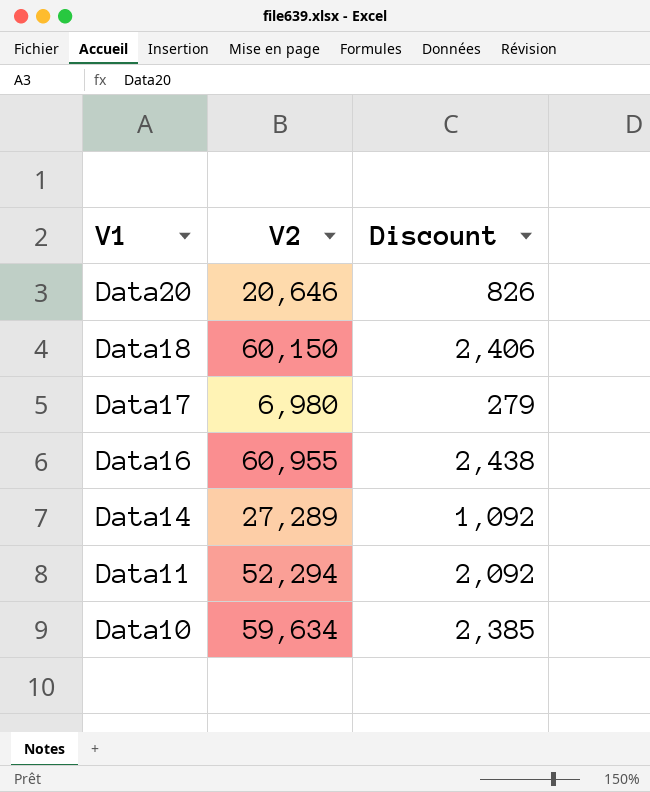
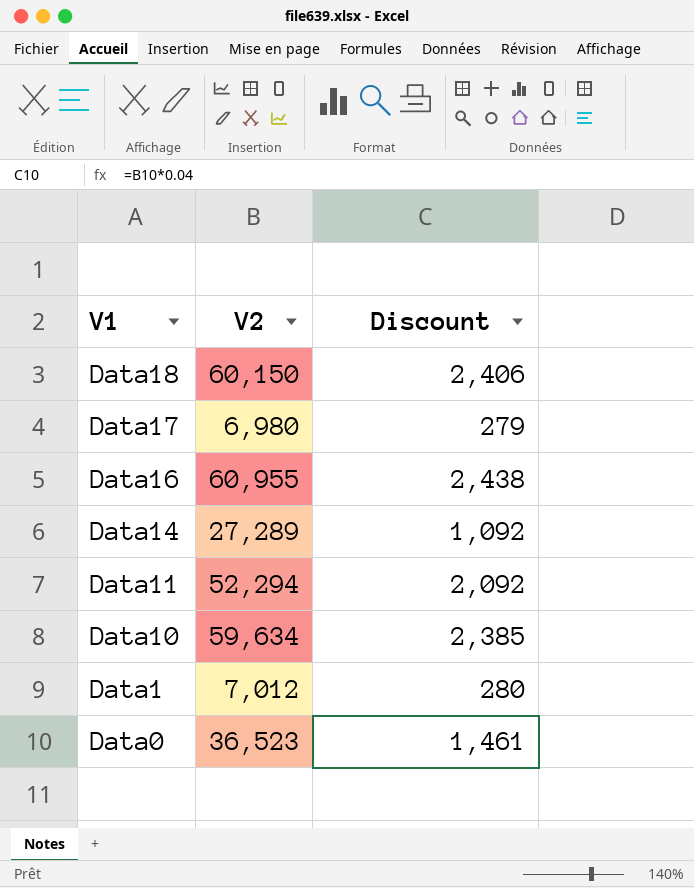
row Data20: 20,646 | 826 -> none
row Data1: none -> 7,012 | 280
row Data0: none -> 36,523 | 1,461

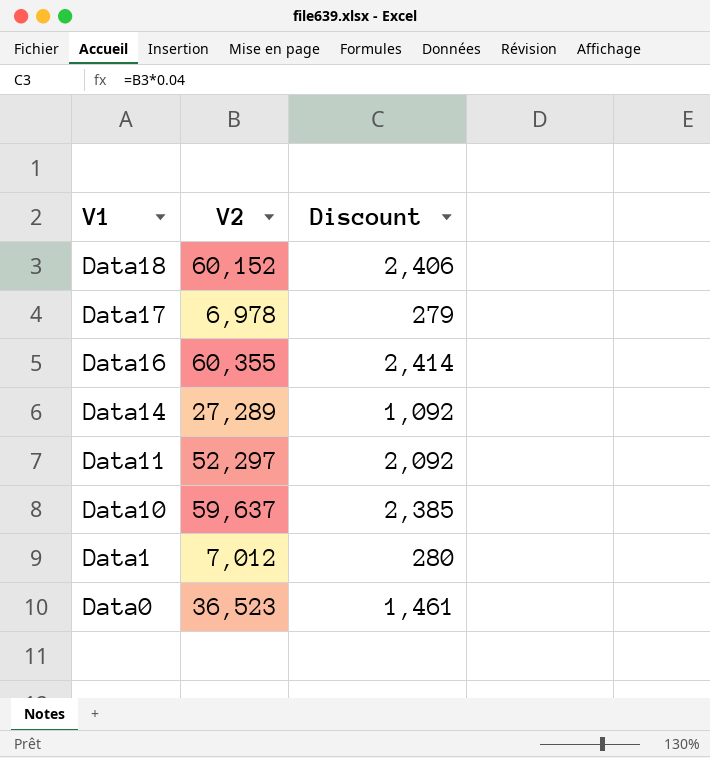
Data18 | V2: 60,150 -> 60,152
Data17 | V2: 6,980 -> 6,978
Data16 | V2: 60,955 -> 60,355
Data16 | Discount: 2,438 -> 2,414
Data11 | V2: 52,294 -> 52,297
Data10 | V2: 59,634 -> 59,637

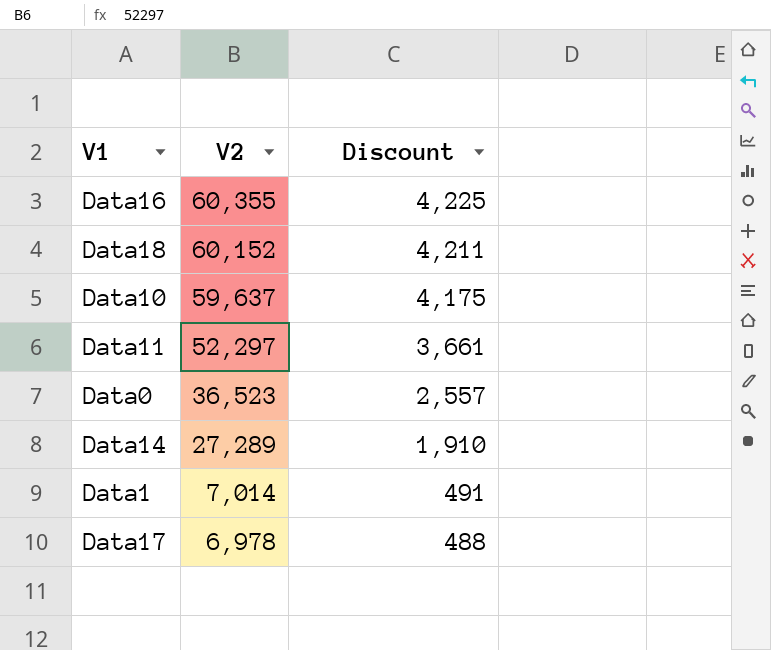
row order: V1 descending -> V2 descending
column Discount | formula: [V2] * 0.04 -> [V2] * 0.07
Data1 | V2: 7,012 -> 7,014

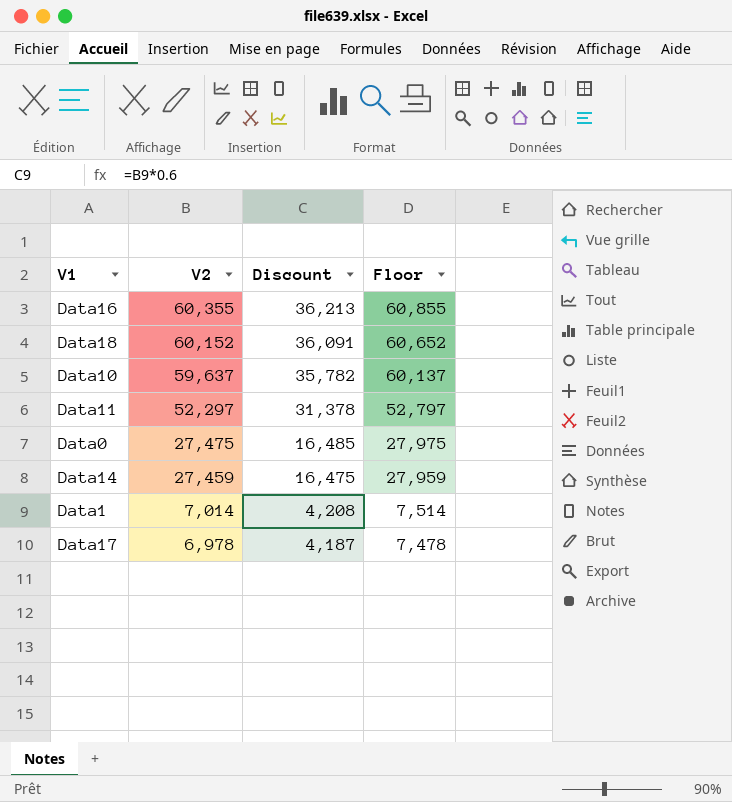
column Discount | formula: [V2] * 0.07 -> [V2] * 0.6
column Floor | formula: none -> [V2] + 500
Data0 | V2: 36,523 -> 27,475
Data14 | V2: 27,289 -> 27,459

